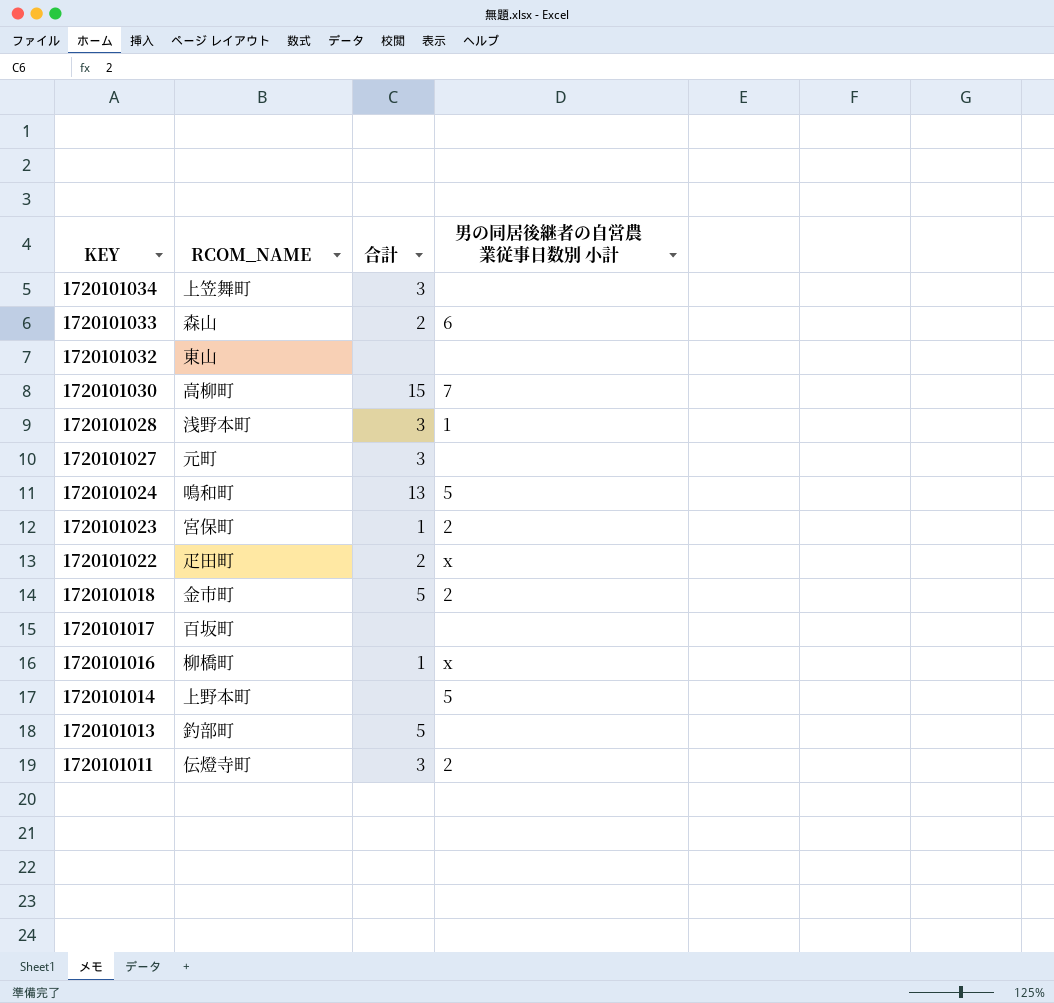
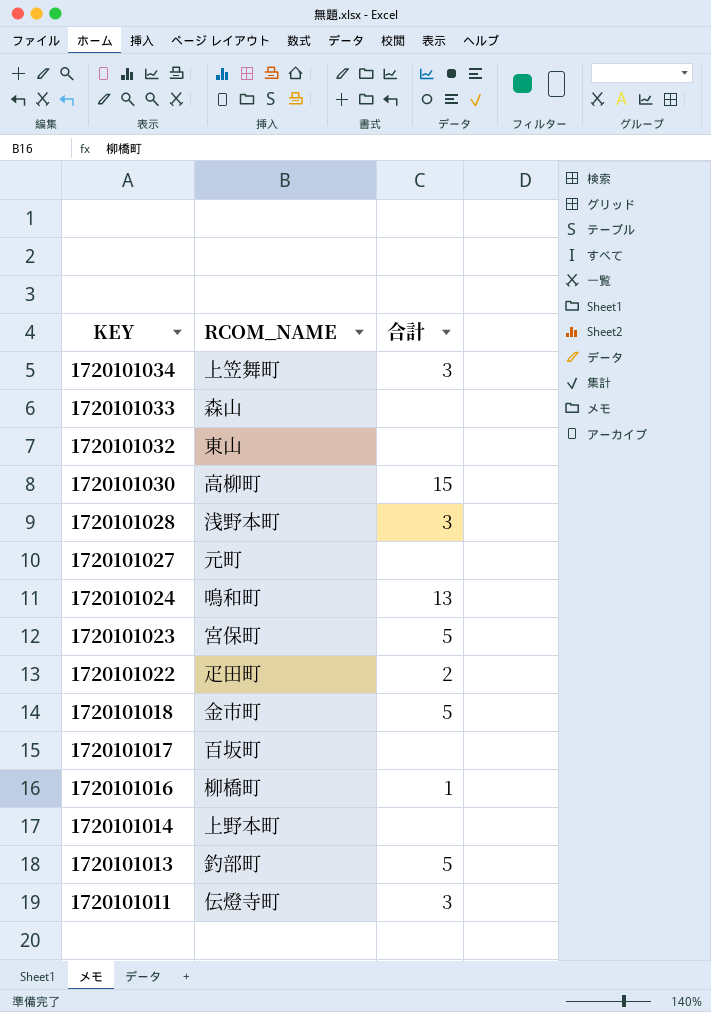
column 男の同居後継者の自営農業従事日数別 小計 | position: 4 -> none
1720101033 | 合計: 2 -> none
1720101027 | 合計: 3 -> none
1720101023 | 合計: 1 -> 5

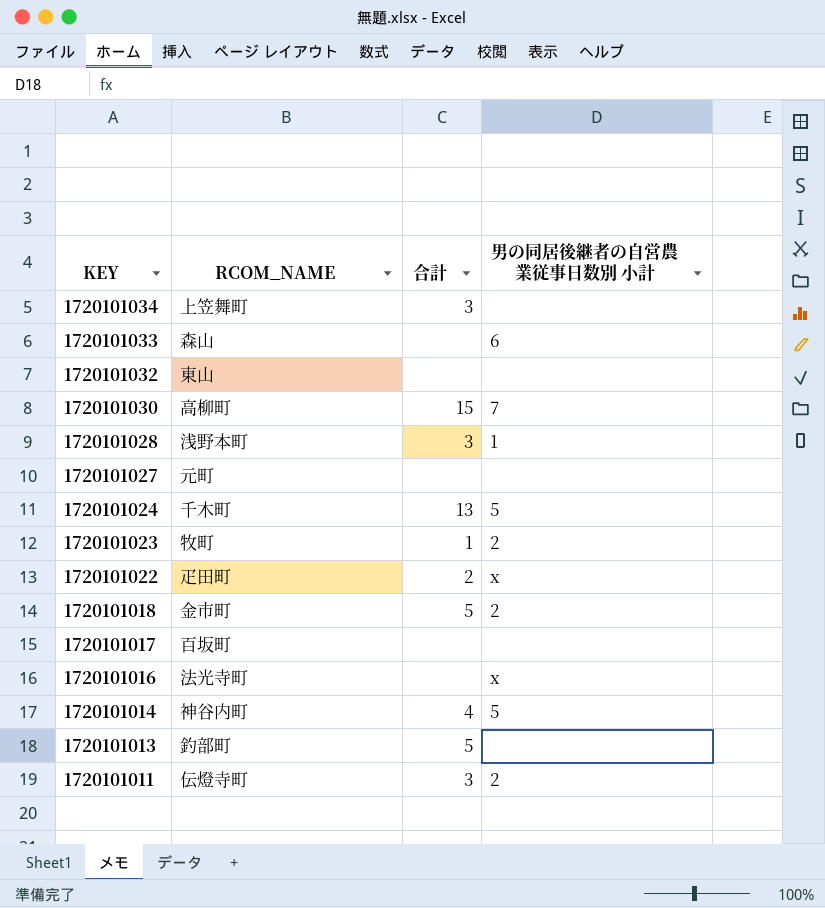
column 男の同居後継者の自営農業従事日数別 小計 | position: none -> 4
1720101024 | RCOM_NAME: 鳴和町 -> 千木町
1720101023 | RCOM_NAME: 宮保町 -> 牧町
1720101023 | 合計: 5 -> 1
1720101016 | RCOM_NAME: 柳橋町 -> 法光寺町
1720101016 | 合計: 1 -> none
1720101014 | RCOM_NAME: 上野本町 -> 神谷内町
1720101014 | 合計: none -> 4

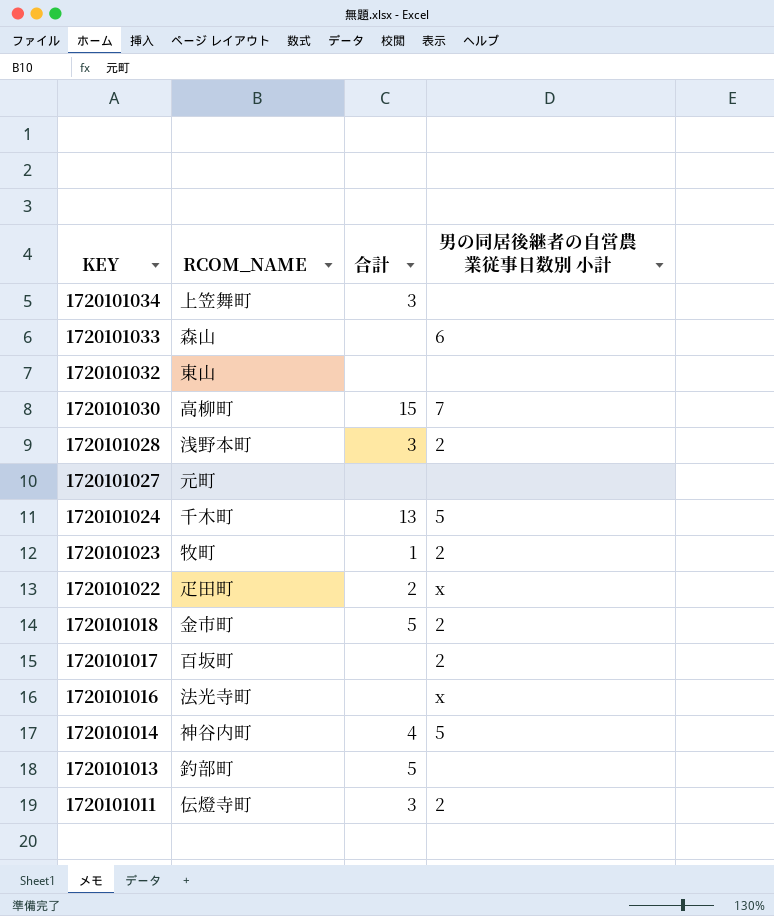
1720101028 | 男の同居後継者の自営農業従事日数別 小計: 1 -> 2
1720101017 | 男の同居後継者の自営農業従事日数別 小計: none -> 2

